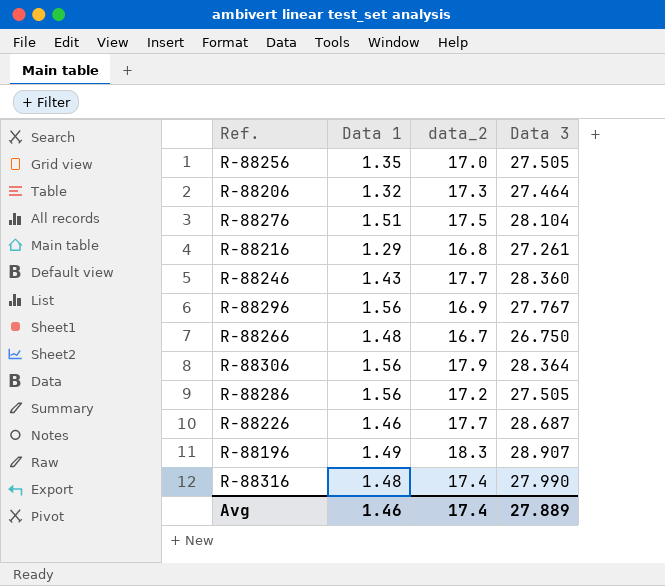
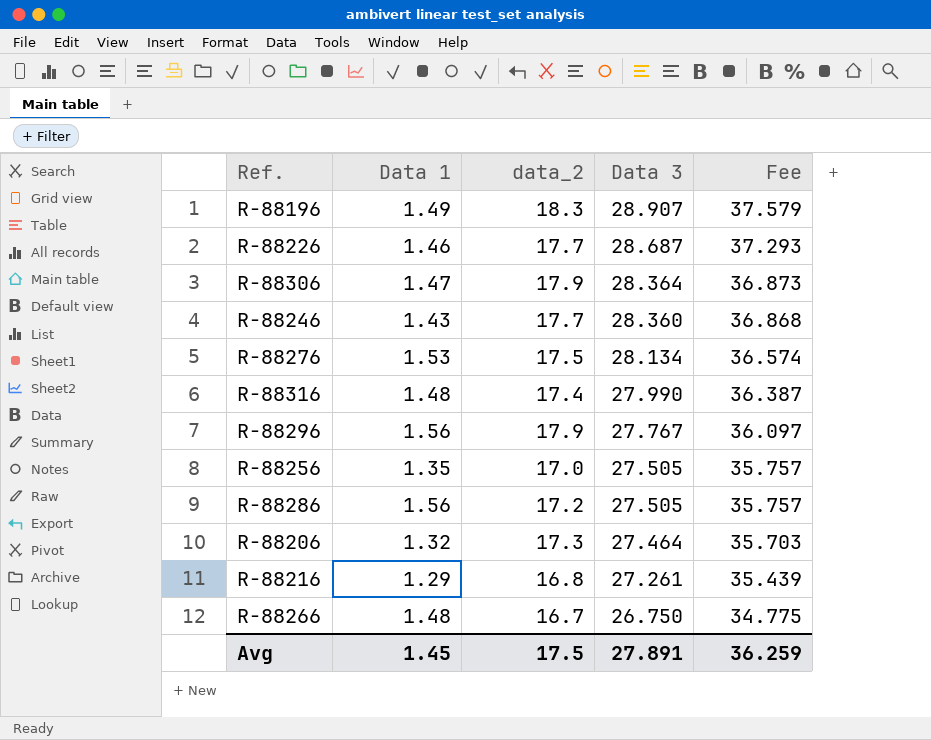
row order: none -> Data 3 descending
column Fee | formula: none -> [Data 3] * 1.3
R-88306 | Data 1: 1.56 -> 1.47
R-88276 | Data 1: 1.51 -> 1.53
R-88276 | Data 3: 28.104 -> 28.134
R-88296 | data_2: 16.9 -> 17.9
Avg | Data 1: 1.46 -> 1.45
Avg | data_2: 17.4 -> 17.5
Avg | Data 3: 27.889 -> 27.891

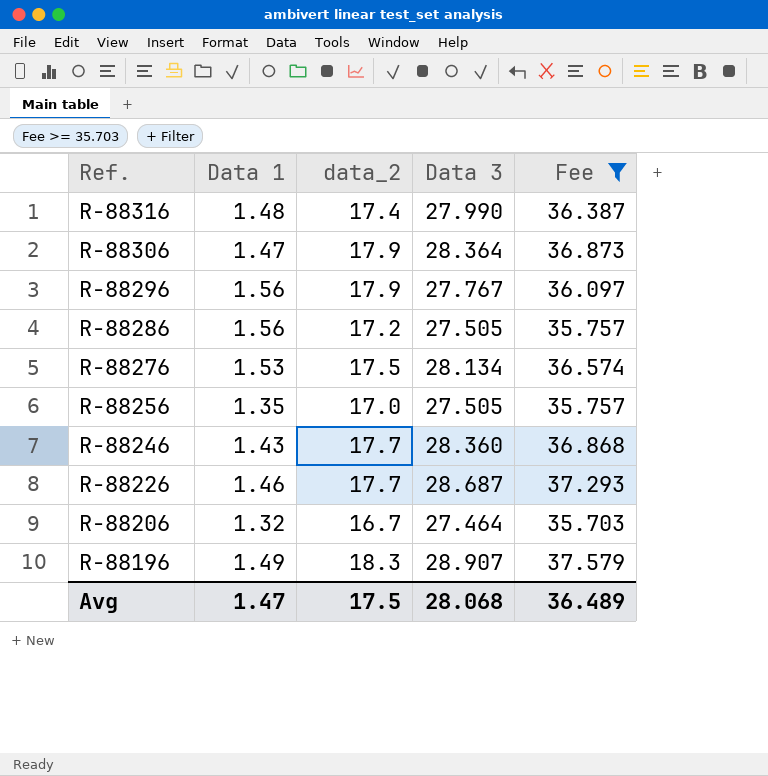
filter: none -> Fee >= 35.703
row order: Data 3 descending -> Ref. descending
R-88206 | data_2: 17.3 -> 16.7
Avg | Data 1: 1.45 -> 1.47
Avg | Data 3: 27.891 -> 28.068
Avg | Fee: 36.259 -> 36.489

